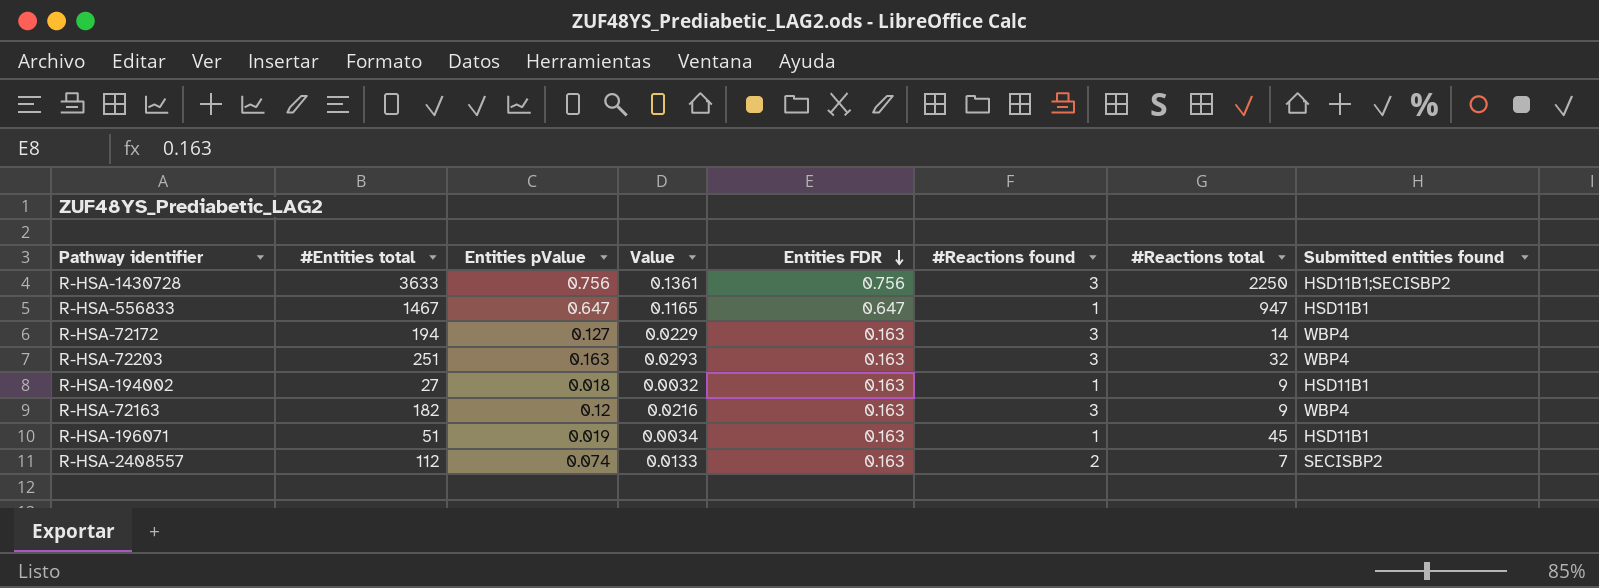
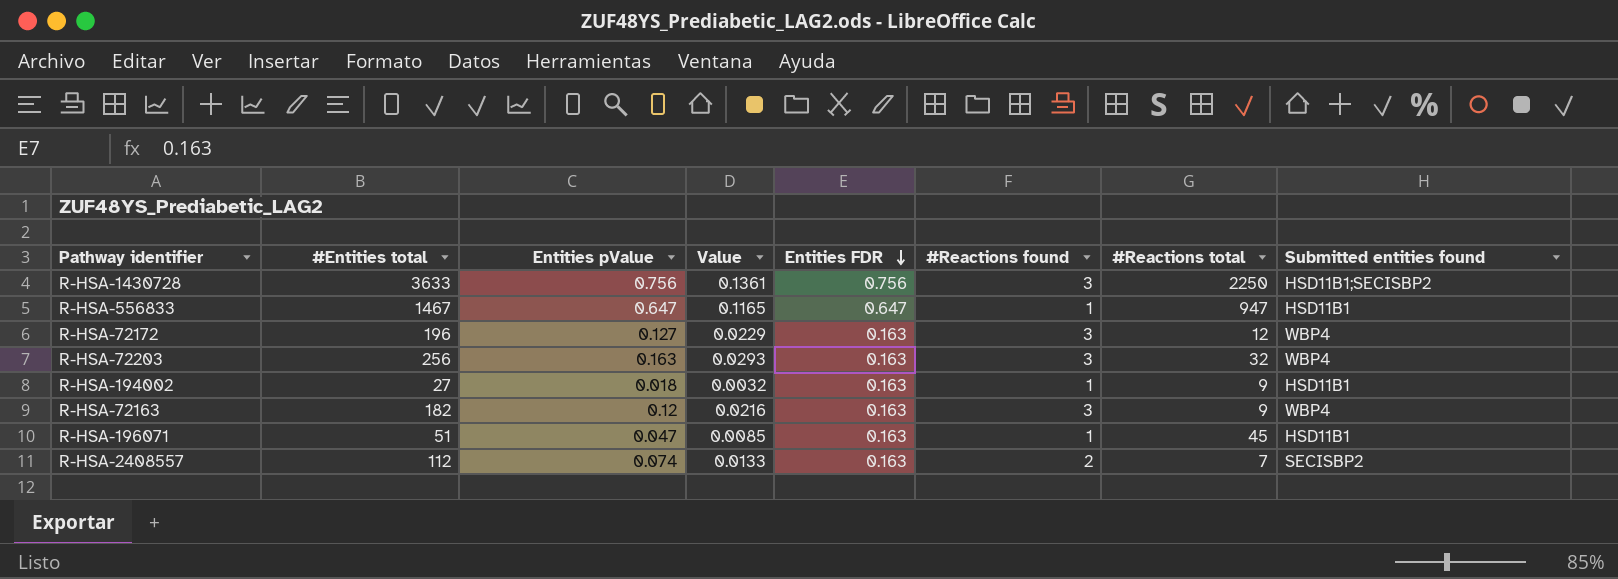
R-HSA-72172 | #Entities total: 194 -> 196
R-HSA-72172 | #Reactions total: 14 -> 12
R-HSA-72203 | #Entities total: 251 -> 256
R-HSA-196071 | Entities pValue: 0.019 -> 0.047
R-HSA-196071 | Value: 0.0034 -> 0.0085

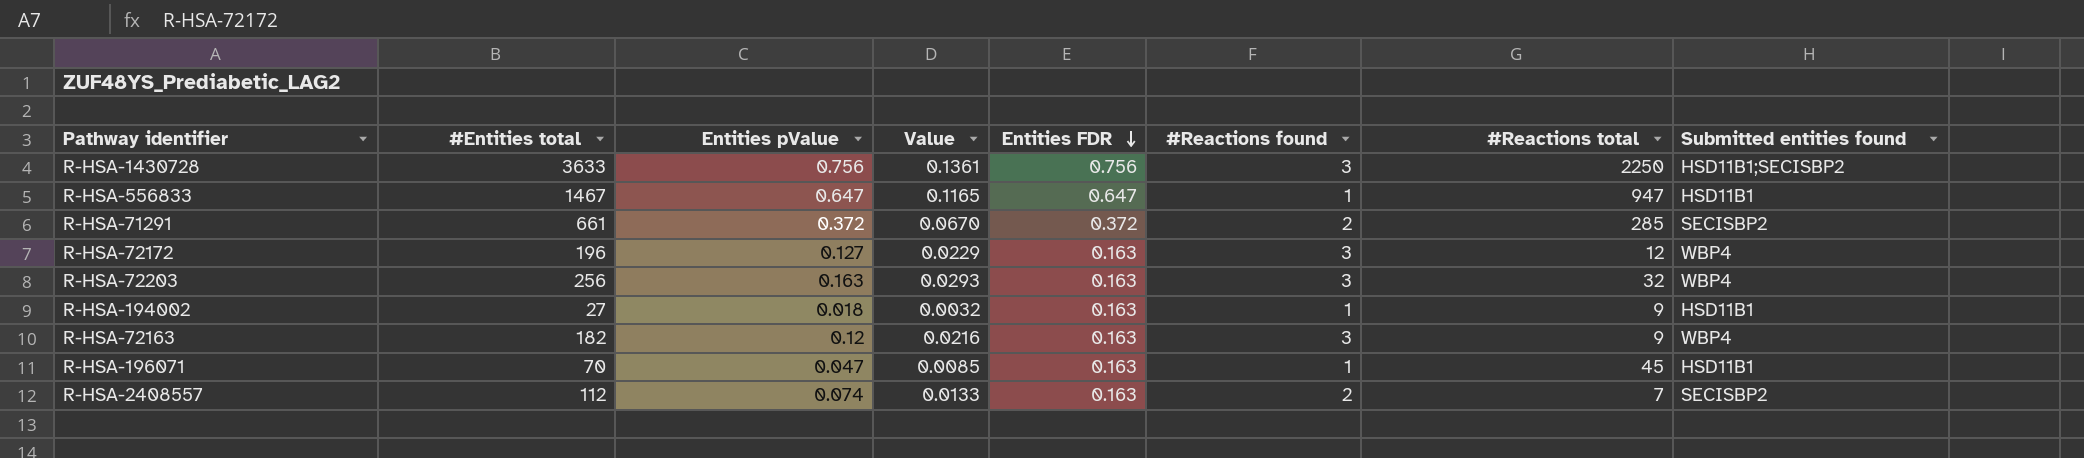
row R-HSA-71291: none -> 661 | 0.372 | 0.0670 | 0.372 | 2 | 285 | SECISBP2
R-HSA-196071 | #Entities total: 51 -> 70

